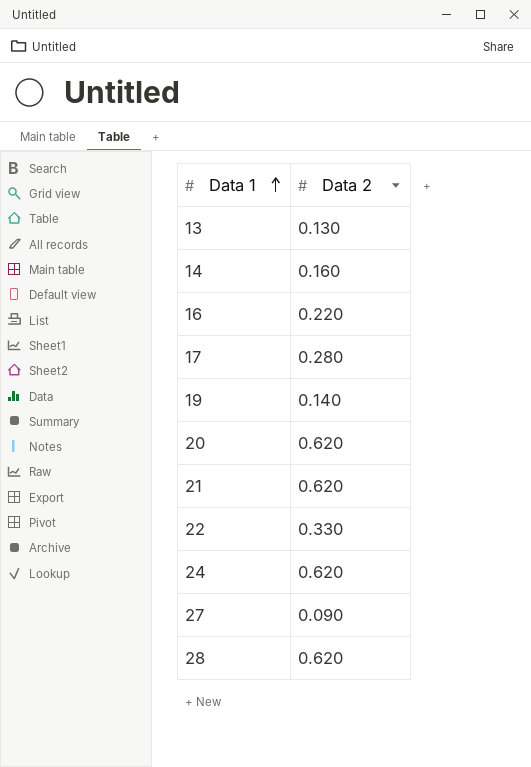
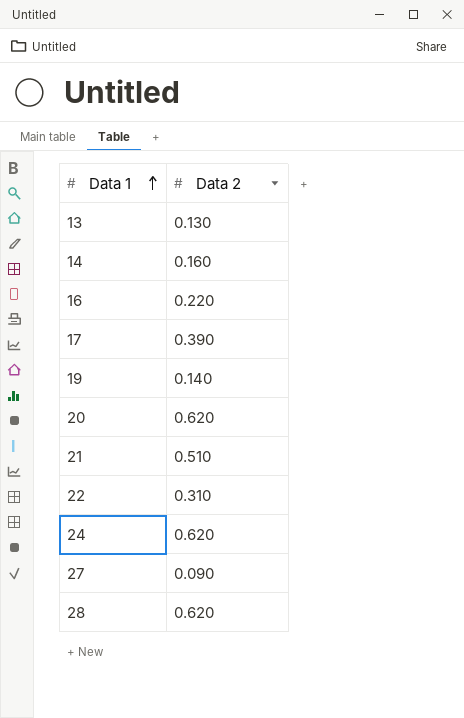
17 | Data 2: 0.280 -> 0.390
21 | Data 2: 0.620 -> 0.510
22 | Data 2: 0.330 -> 0.310

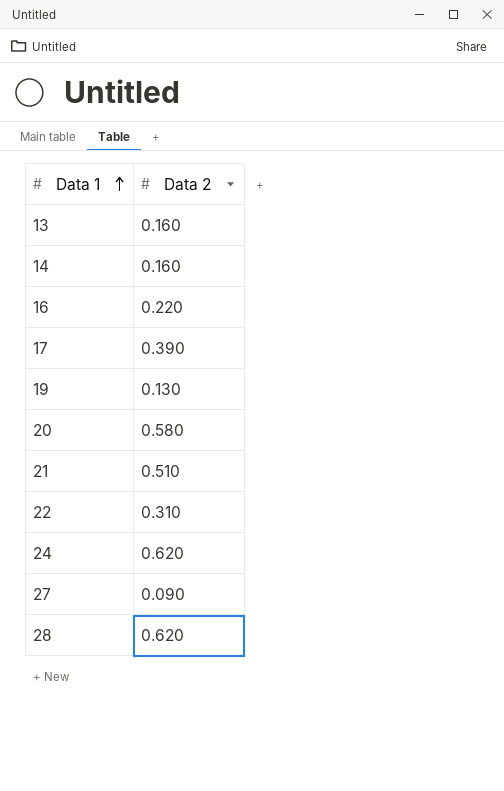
13 | Data 2: 0.130 -> 0.160
19 | Data 2: 0.140 -> 0.130
20 | Data 2: 0.620 -> 0.580

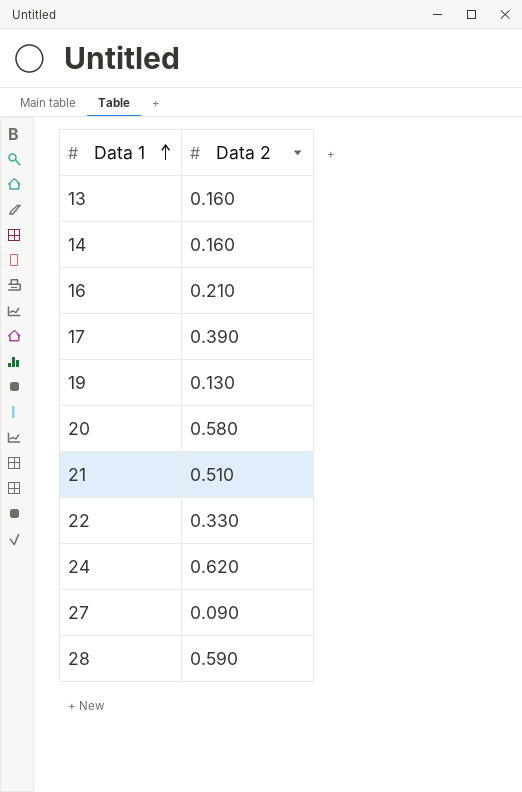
16 | Data 2: 0.220 -> 0.210
22 | Data 2: 0.310 -> 0.330
28 | Data 2: 0.620 -> 0.590

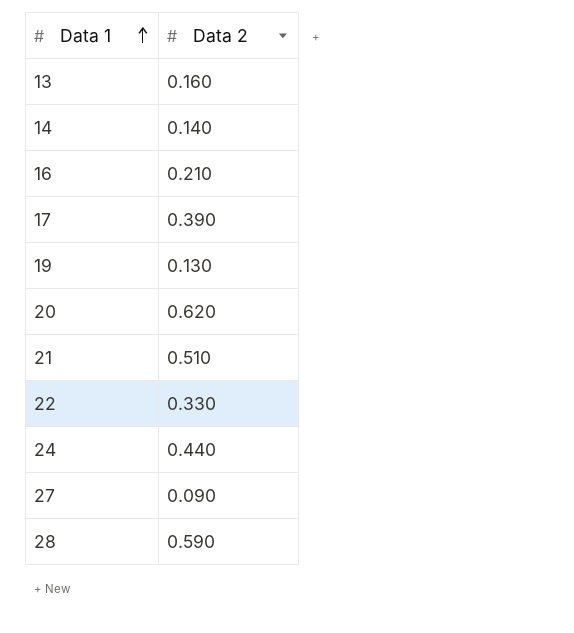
14 | Data 2: 0.160 -> 0.140
20 | Data 2: 0.580 -> 0.620
24 | Data 2: 0.620 -> 0.440

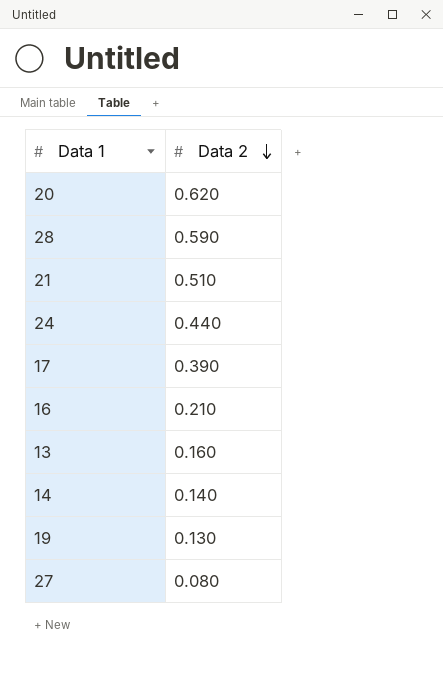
row order: Data 1 ascending -> Data 2 descending
row 22: 0.330 -> none
27 | Data 2: 0.090 -> 0.080

